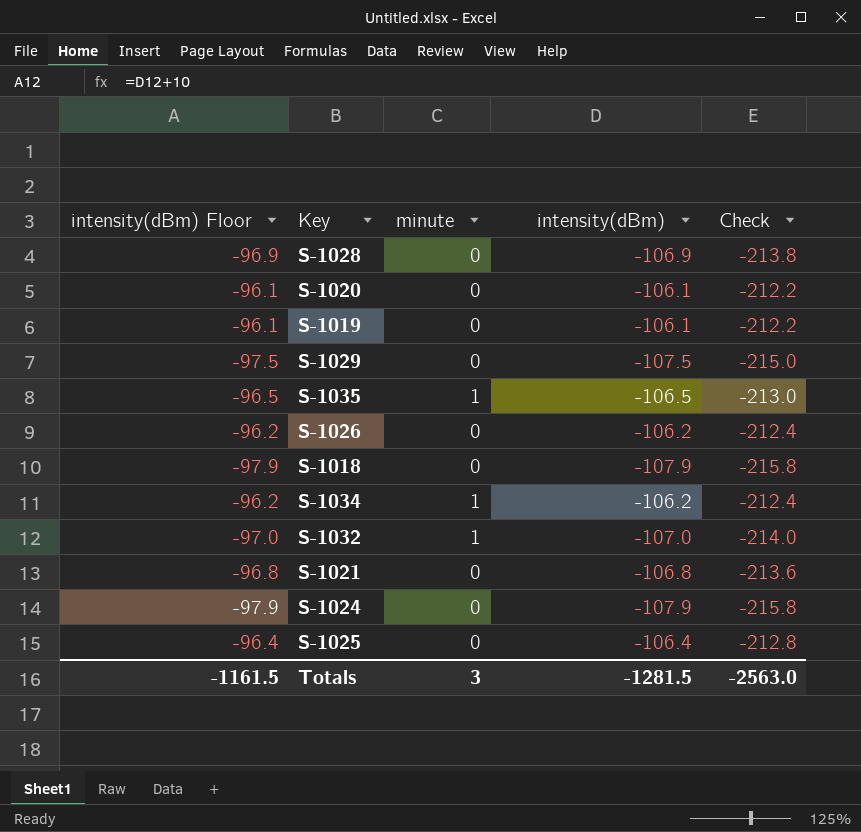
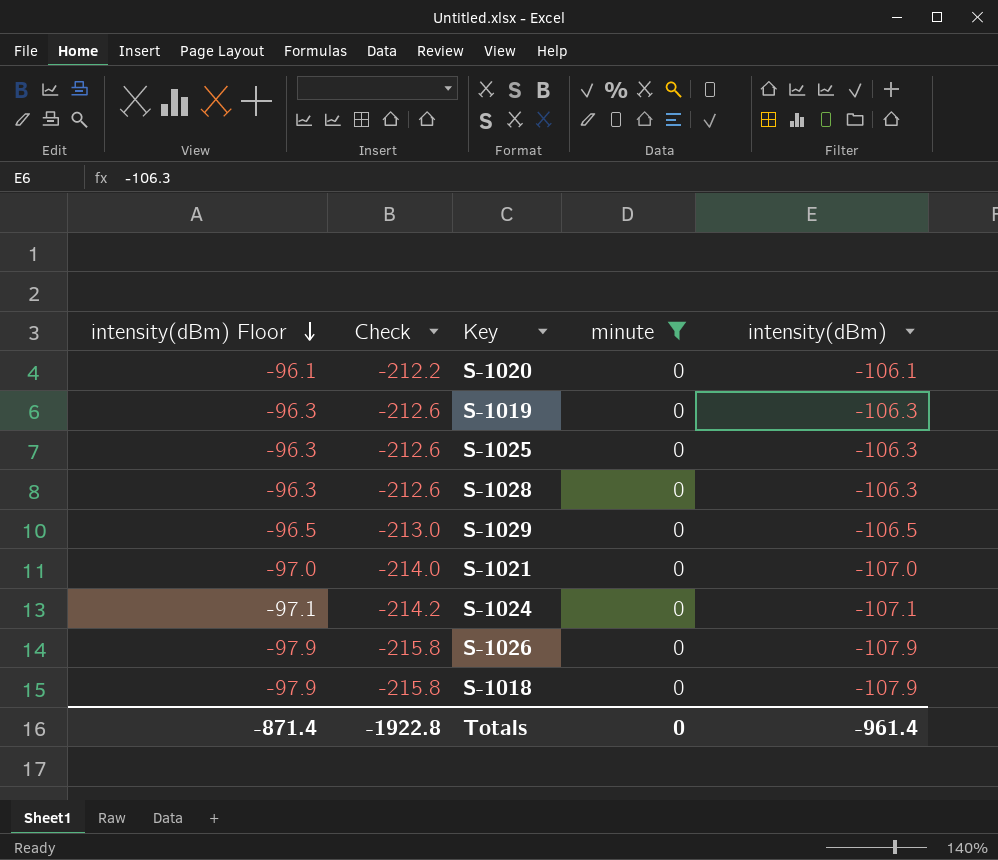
filter: none -> minute = 0
row order: none -> intensity(dBm) Floor descending
column Check | position: 5 -> 2
S-1019 | intensity(dBm) Floor: -96.1 -> -96.3
S-1019 | Check: -212.2 -> -212.6
S-1019 | intensity(dBm): -106.1 -> -106.3
S-1025 | intensity(dBm) Floor: -96.4 -> -96.3
S-1025 | Check: -212.8 -> -212.6
S-1025 | intensity(dBm): -106.4 -> -106.3
S-1028 | intensity(dBm) Floor: -96.9 -> -96.3
S-1028 | Check: -213.8 -> -212.6
S-1028 | intensity(dBm): -106.9 -> -106.3
S-1029 | intensity(dBm) Floor: -97.5 -> -96.5
S-1029 | Check: -215.0 -> -213.0
S-1029 | intensity(dBm): -107.5 -> -106.5
S-1021 | intensity(dBm) Floor: -96.8 -> -97.0
S-1021 | Check: -213.6 -> -214.0
S-1021 | intensity(dBm): -106.8 -> -107.0
S-1024 | intensity(dBm) Floor: -97.9 -> -97.1
S-1024 | Check: -215.8 -> -214.2
S-1024 | intensity(dBm): -107.9 -> -107.1
S-1026 | intensity(dBm) Floor: -96.2 -> -97.9
S-1026 | Check: -212.4 -> -215.8
S-1026 | intensity(dBm): -106.2 -> -107.9
Totals | intensity(dBm) Floor: -1161.5 -> -871.4
Totals | Check: -2563.0 -> -1922.8
Totals | minute: 3 -> 0
Totals | intensity(dBm): -1281.5 -> -961.4

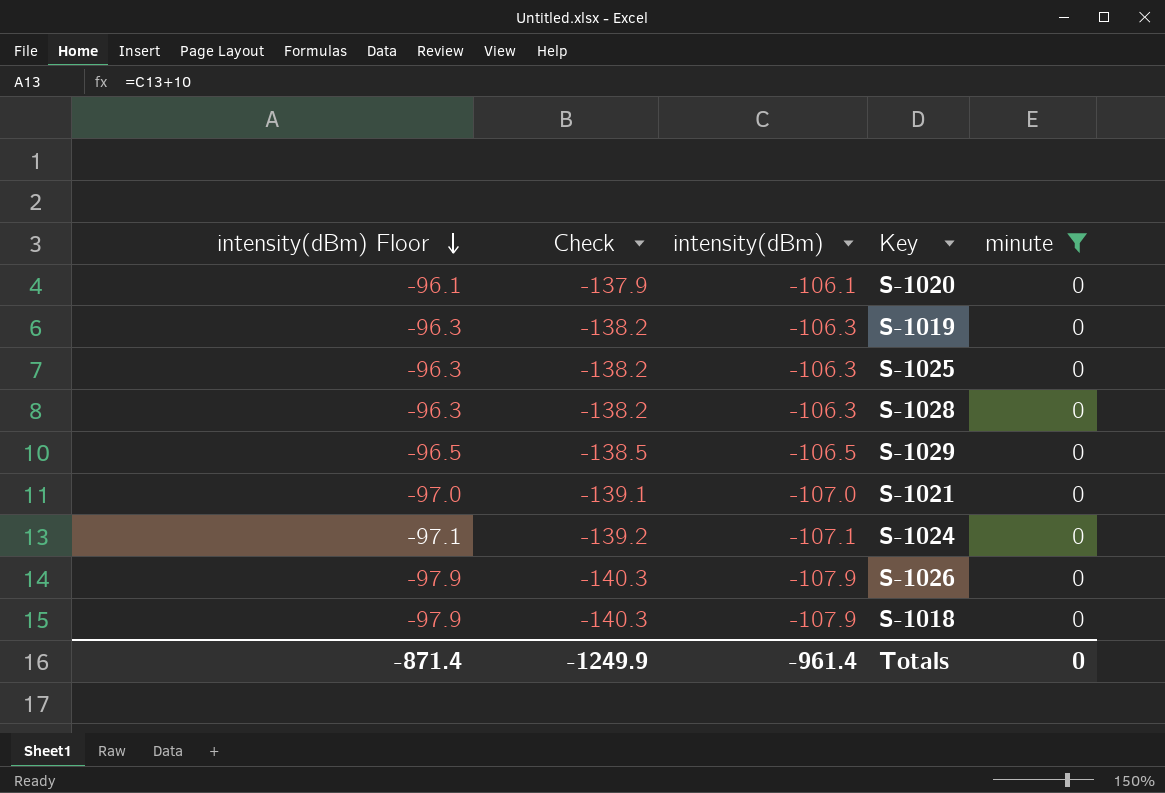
column Check | formula: [intensity(dBm)] * 2 -> [intensity(dBm)] * 1.3
column intensity(dBm) | position: 5 -> 3
Totals | Check: -1922.8 -> -1249.9

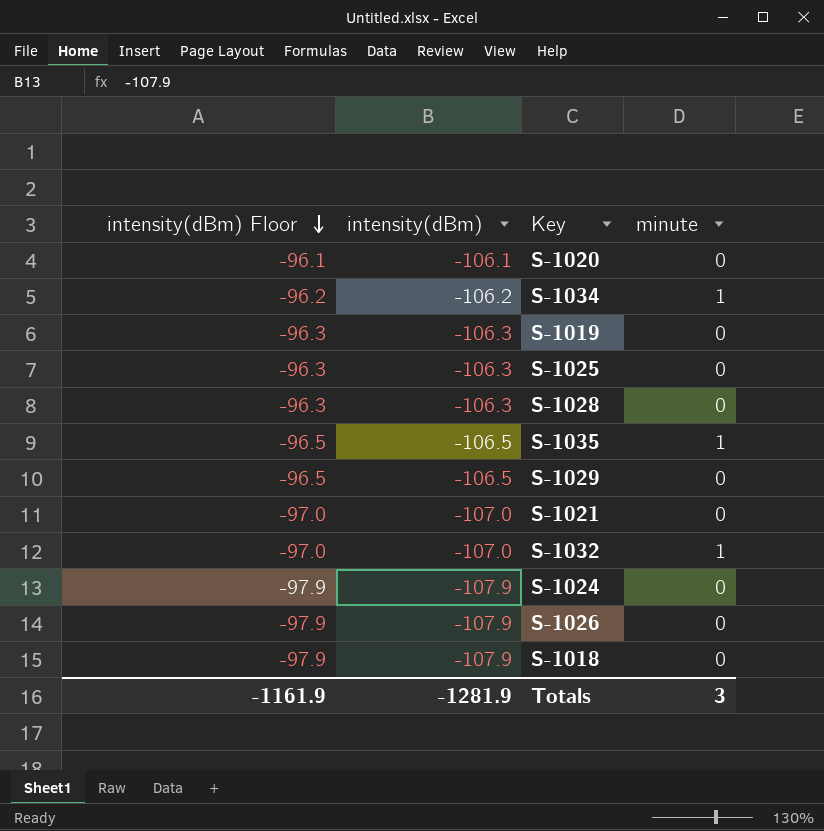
filter: minute = 0 -> none
column Check | formula: [intensity(dBm)] * 1.3 -> none
S-1024 | intensity(dBm) Floor: -97.1 -> -97.9
S-1024 | intensity(dBm): -107.1 -> -107.9
Totals | intensity(dBm) Floor: -871.4 -> -1161.9
Totals | intensity(dBm): -961.4 -> -1281.9
Totals | minute: 0 -> 3

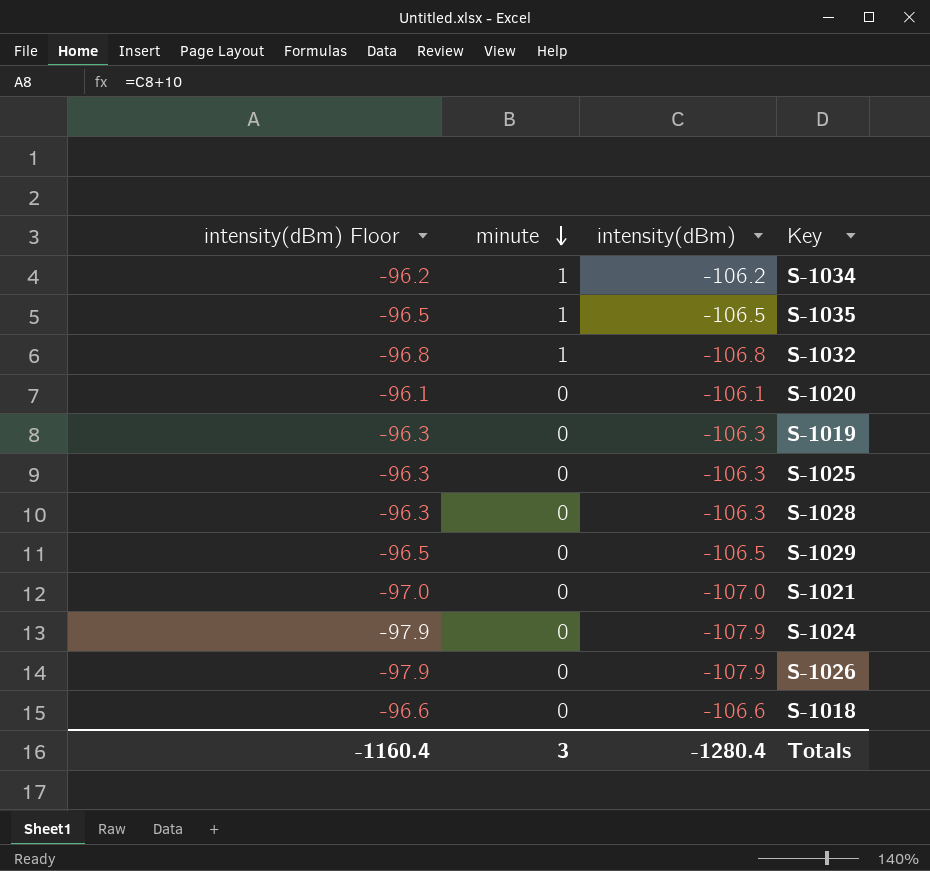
row order: intensity(dBm) Floor descending -> minute descending
column minute | position: 4 -> 2
S-1032 | intensity(dBm) Floor: -97.0 -> -96.8
S-1032 | intensity(dBm): -107.0 -> -106.8
S-1018 | intensity(dBm) Floor: -97.9 -> -96.6
S-1018 | intensity(dBm): -107.9 -> -106.6
Totals | intensity(dBm) Floor: -1161.9 -> -1160.4
Totals | intensity(dBm): -1281.9 -> -1280.4

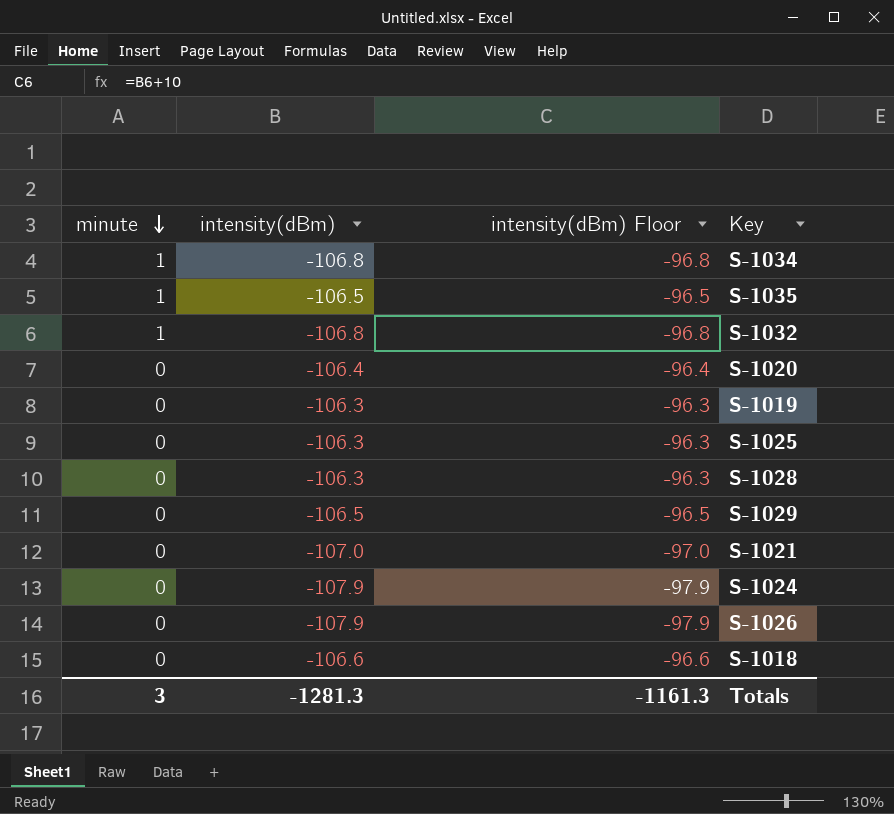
column intensity(dBm) Floor | position: 1 -> 3
S-1034 | intensity(dBm): -106.2 -> -106.8
S-1034 | intensity(dBm) Floor: -96.2 -> -96.8
S-1020 | intensity(dBm): -106.1 -> -106.4
S-1020 | intensity(dBm) Floor: -96.1 -> -96.4
Totals | intensity(dBm): -1280.4 -> -1281.3
Totals | intensity(dBm) Floor: -1160.4 -> -1161.3

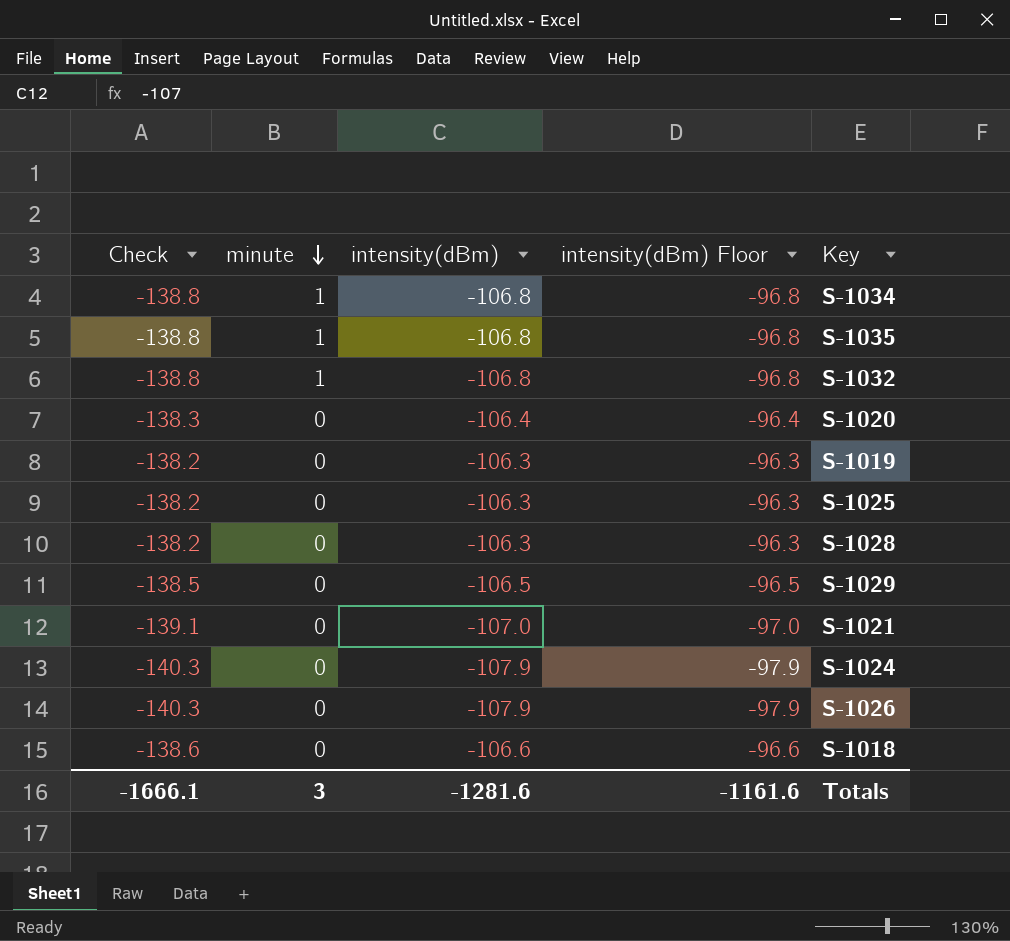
column Check | formula: none -> [intensity(dBm)] * 1.3
S-1035 | intensity(dBm): -106.5 -> -106.8
S-1035 | intensity(dBm) Floor: -96.5 -> -96.8
Totals | intensity(dBm): -1281.3 -> -1281.6
Totals | intensity(dBm) Floor: -1161.3 -> -1161.6

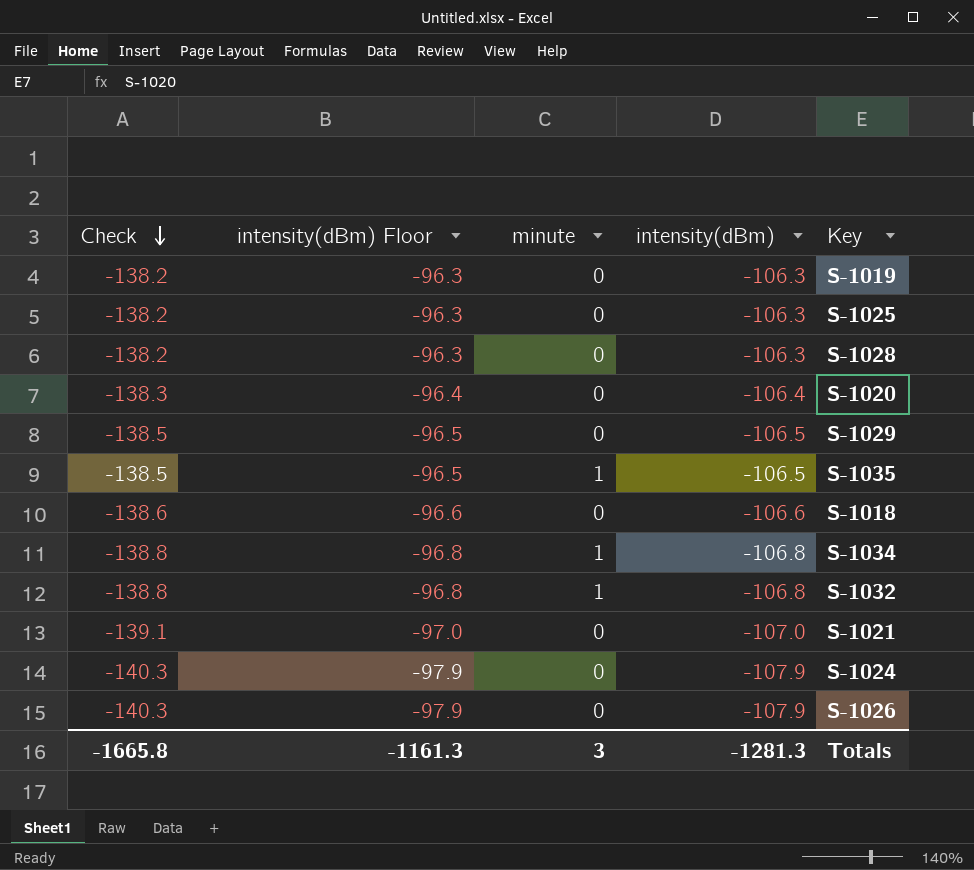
row order: minute descending -> Check descending
column intensity(dBm) Floor | position: 4 -> 2
S-1035 | Check: -138.8 -> -138.5
S-1035 | intensity(dBm) Floor: -96.8 -> -96.5
S-1035 | intensity(dBm): -106.8 -> -106.5
Totals | Check: -1666.1 -> -1665.8
Totals | intensity(dBm) Floor: -1161.6 -> -1161.3
Totals | intensity(dBm): -1281.6 -> -1281.3

